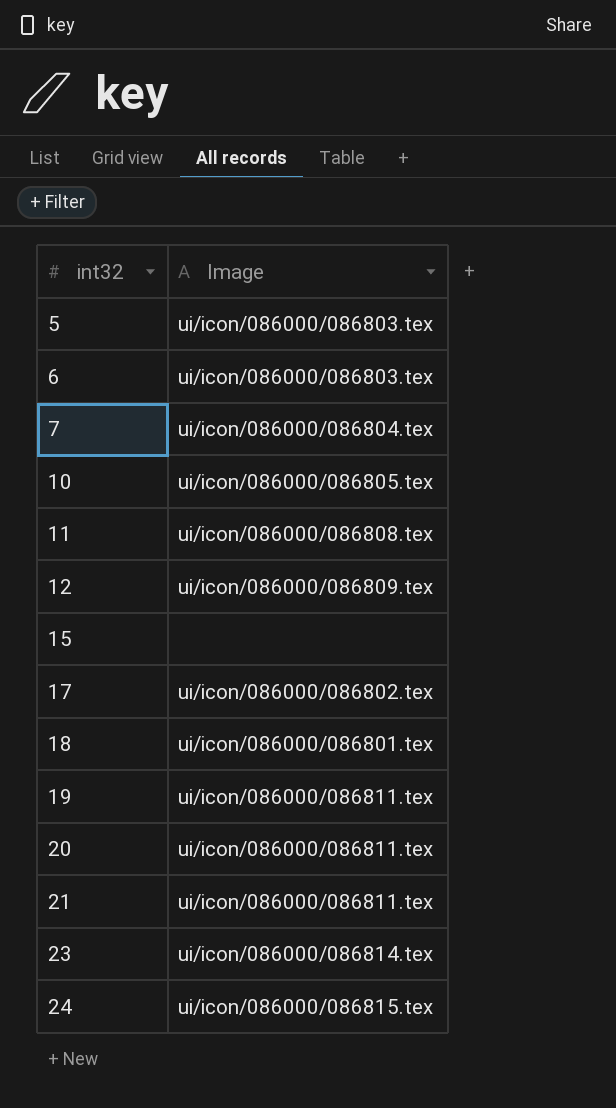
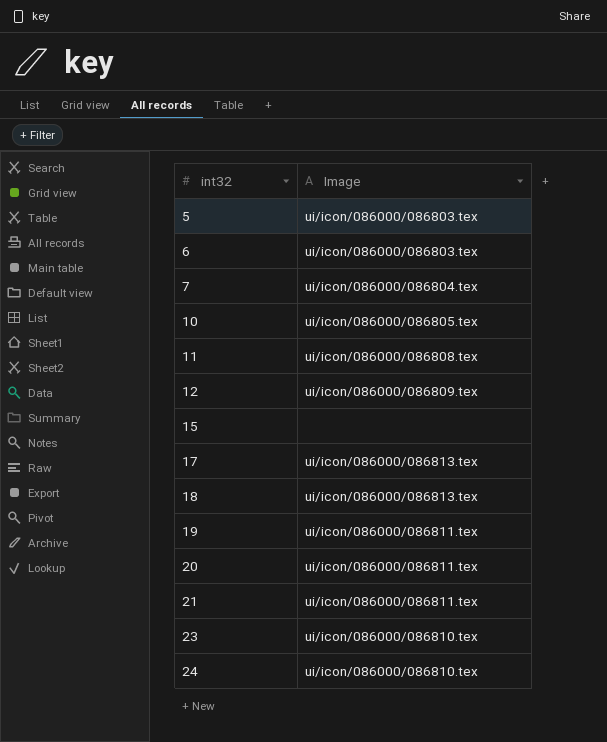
17 | Image: ui/icon/086000/086802.tex -> ui/icon/086000/086813.tex
18 | Image: ui/icon/086000/086801.tex -> ui/icon/086000/086813.tex
23 | Image: ui/icon/086000/086814.tex -> ui/icon/086000/086810.tex
24 | Image: ui/icon/086000/086815.tex -> ui/icon/086000/086810.tex

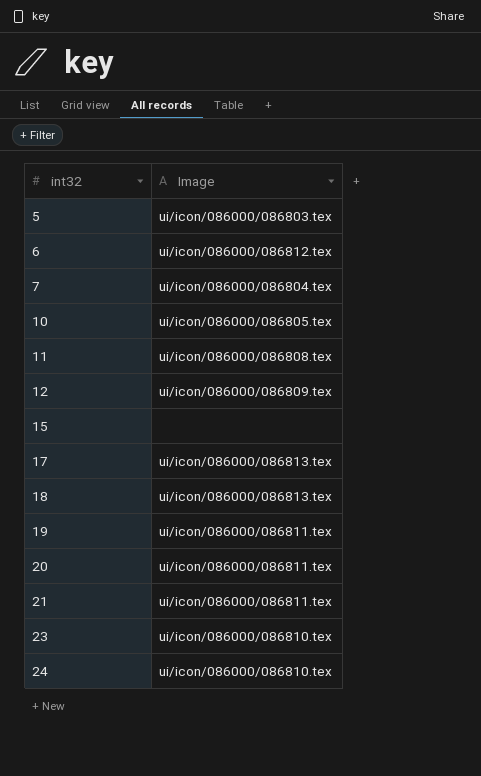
6 | Image: ui/icon/086000/086803.tex -> ui/icon/086000/086812.tex

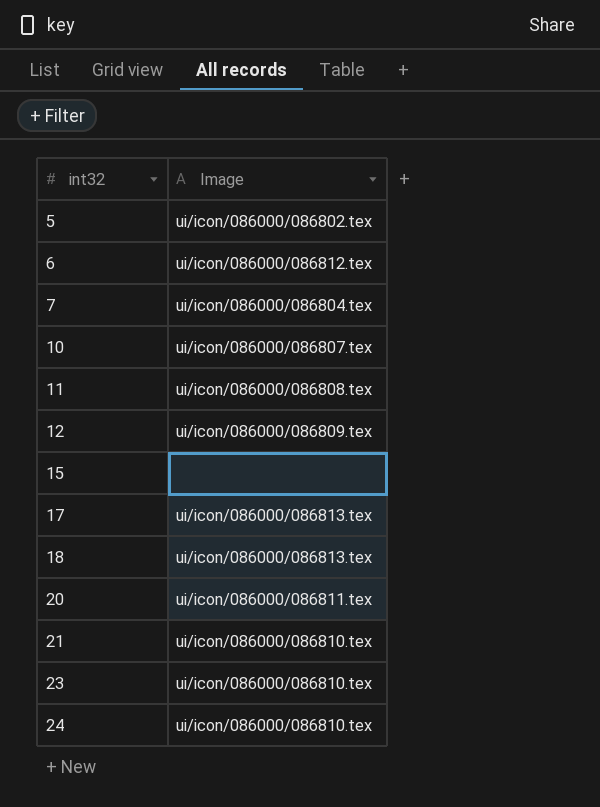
row 19: ui/icon/086000/086811.tex -> none
5 | Image: ui/icon/086000/086803.tex -> ui/icon/086000/086802.tex
10 | Image: ui/icon/086000/086805.tex -> ui/icon/086000/086807.tex
21 | Image: ui/icon/086000/086811.tex -> ui/icon/086000/086810.tex

